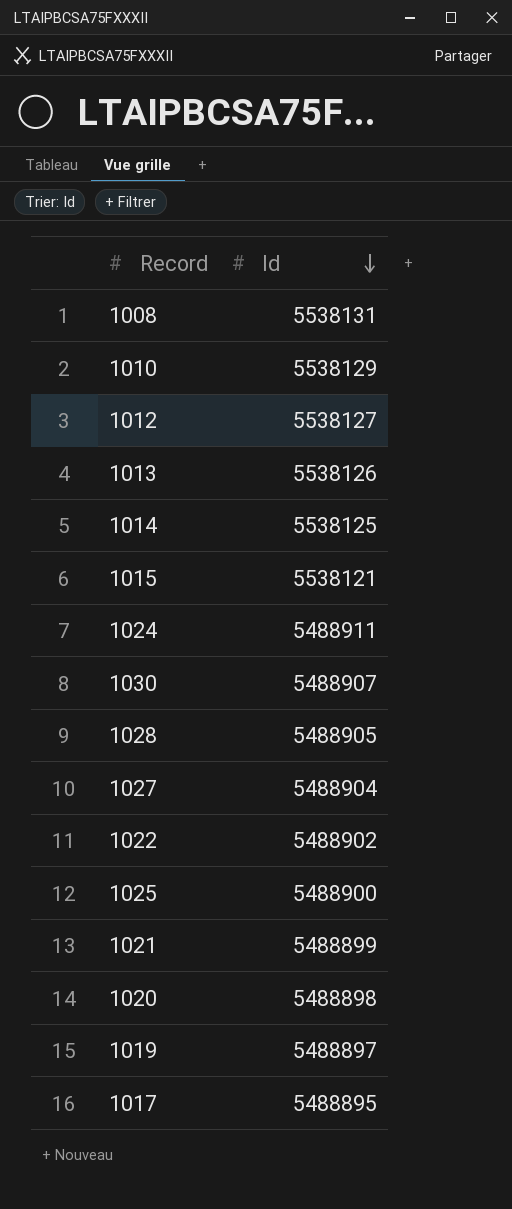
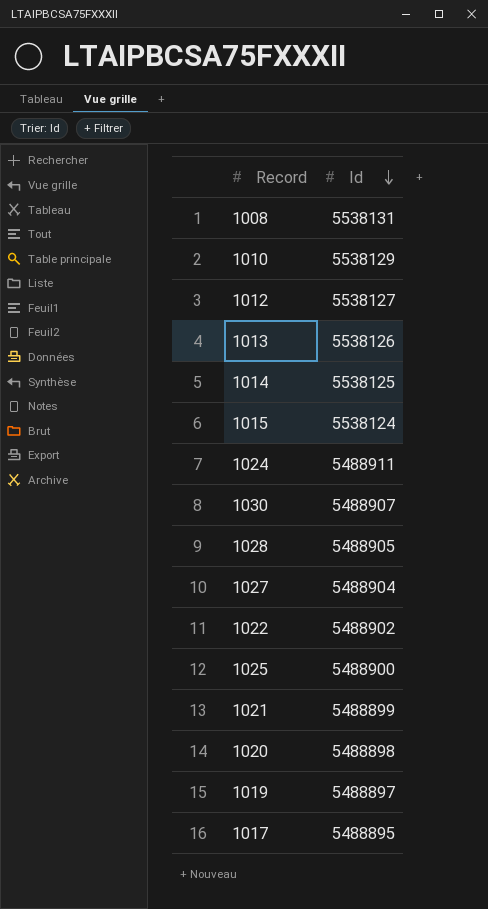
1015 | Id: 5538121 -> 5538124

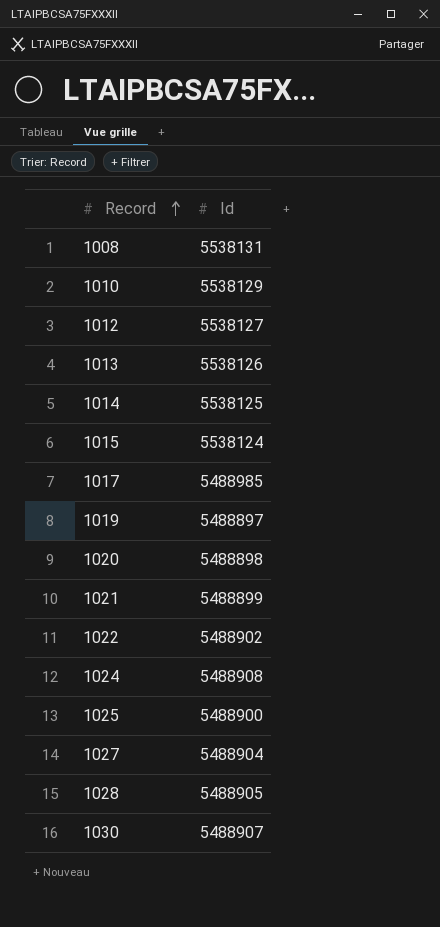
row order: Id descending -> Record ascending
1017 | Id: 5488895 -> 5488985
1024 | Id: 5488911 -> 5488908

